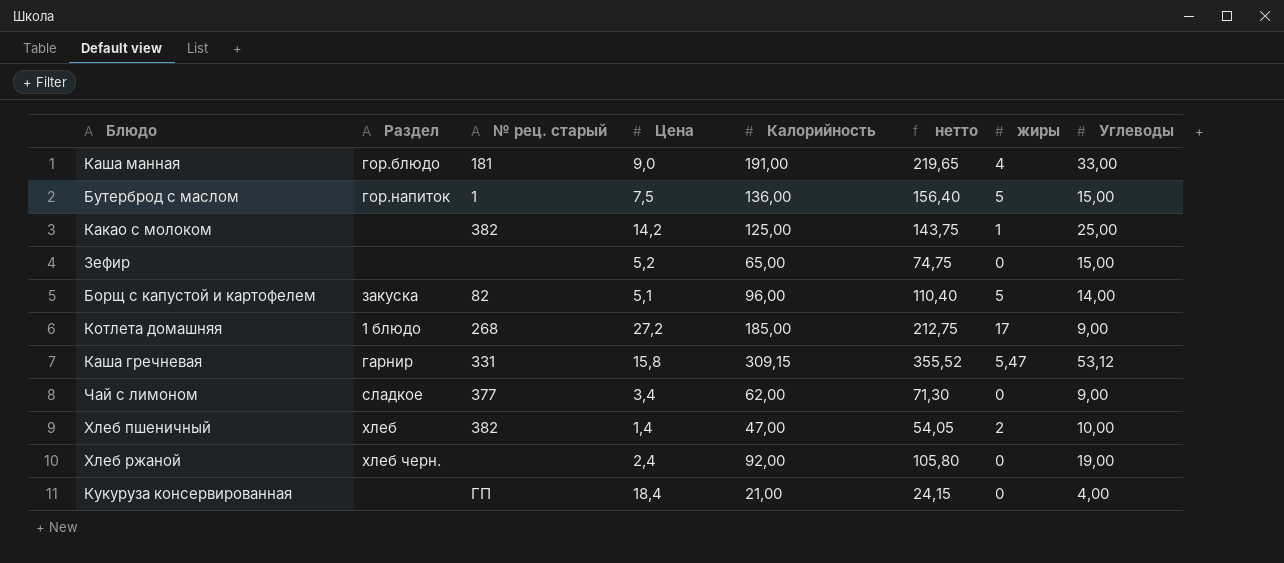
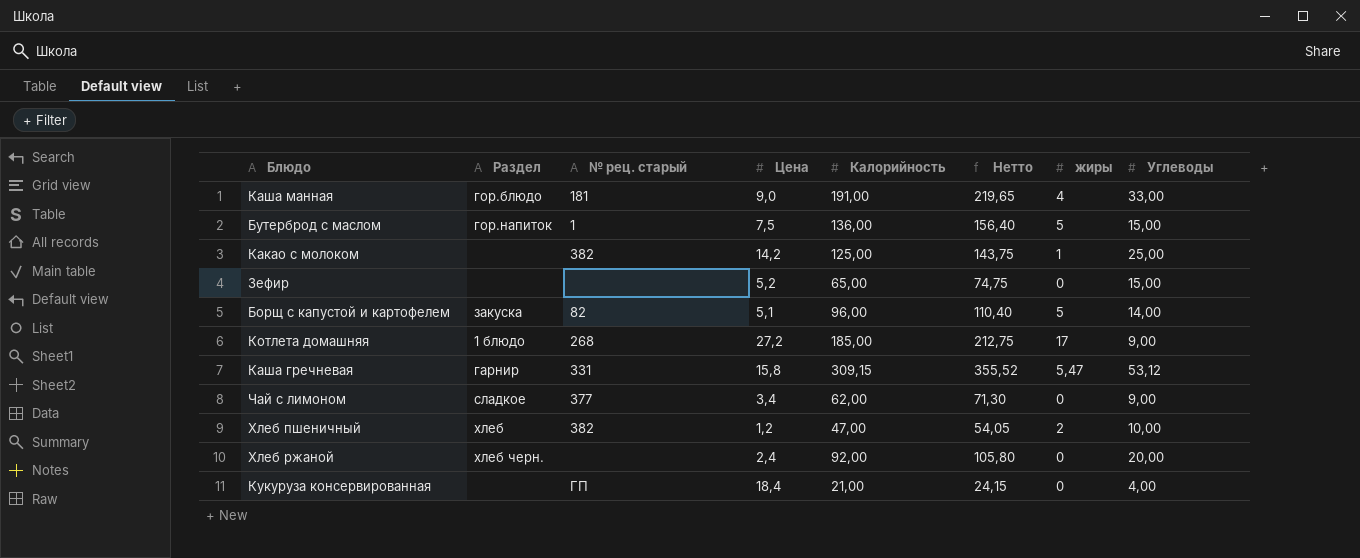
column name: нетто -> Нетто
Хлеб пшеничный | Цена: 1,4 -> 1,2
Хлеб ржаной | Углеводы: 19,00 -> 20,00

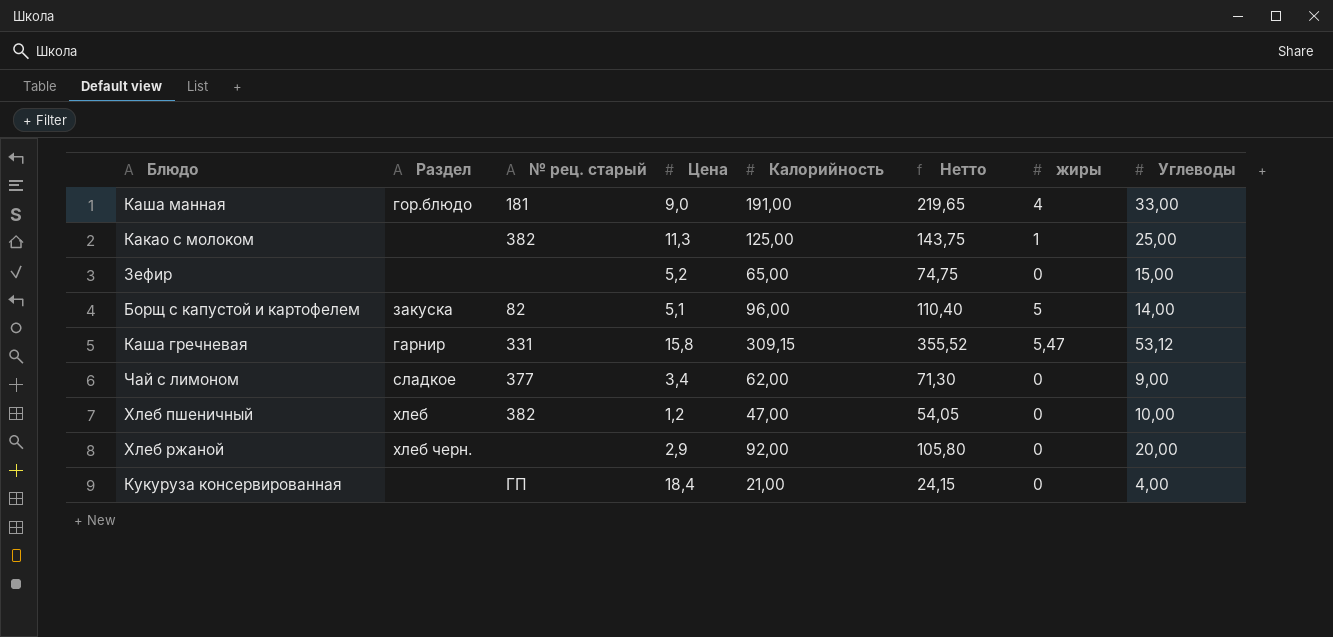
row Бутерброд с маслом: гор.напиток | 1 | 7,5 | 136,00 | 156,40 | 5 | 15,00 -> none
row Котлета домашняя: 1 блюдо | 268 | 27,2 | 185,00 | 212,75 | 17 | 9,00 -> none
Какао с молоком | Цена: 14,2 -> 11,3
Хлеб пшеничный | жиры: 2 -> 0
Хлеб ржаной | Цена: 2,4 -> 2,9

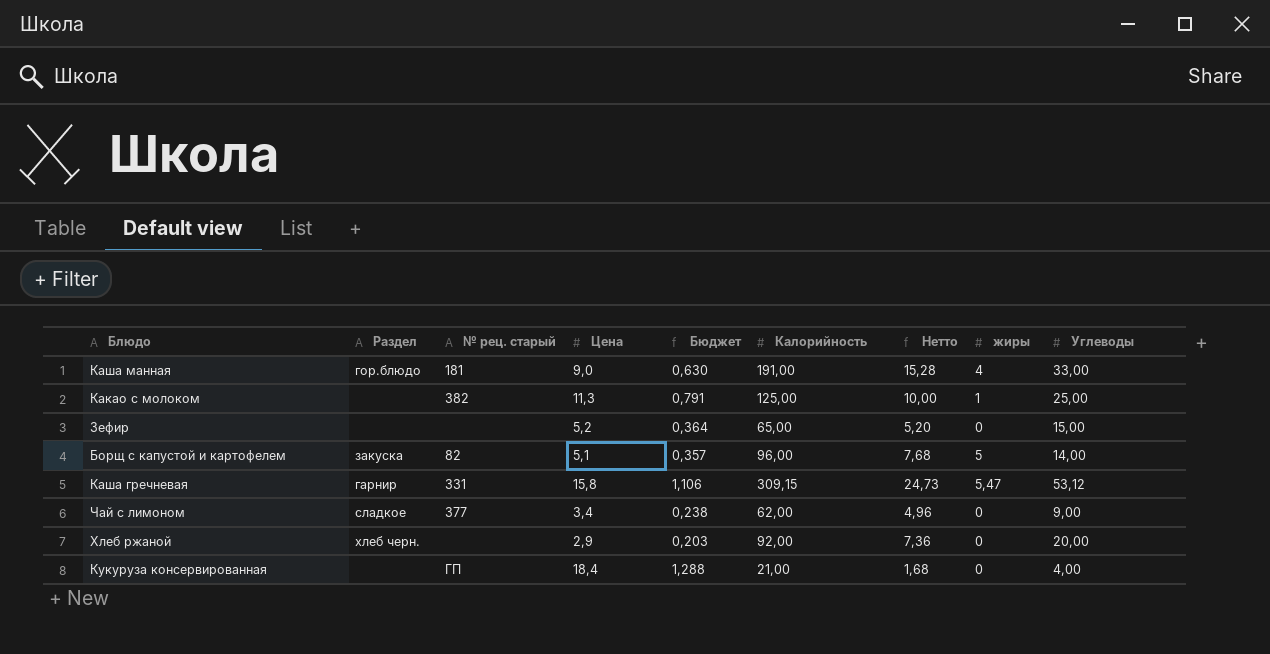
column Бюджет | formula: none -> [Цена] * 0,07
column Нетто | formula: [Калорийность] * 1,15 -> [Калорийность] * 0,08
row Хлеб пшеничный: хлеб | 382 | 1,2 | 47,00 | 54,05 | 0 | 10,00 -> none

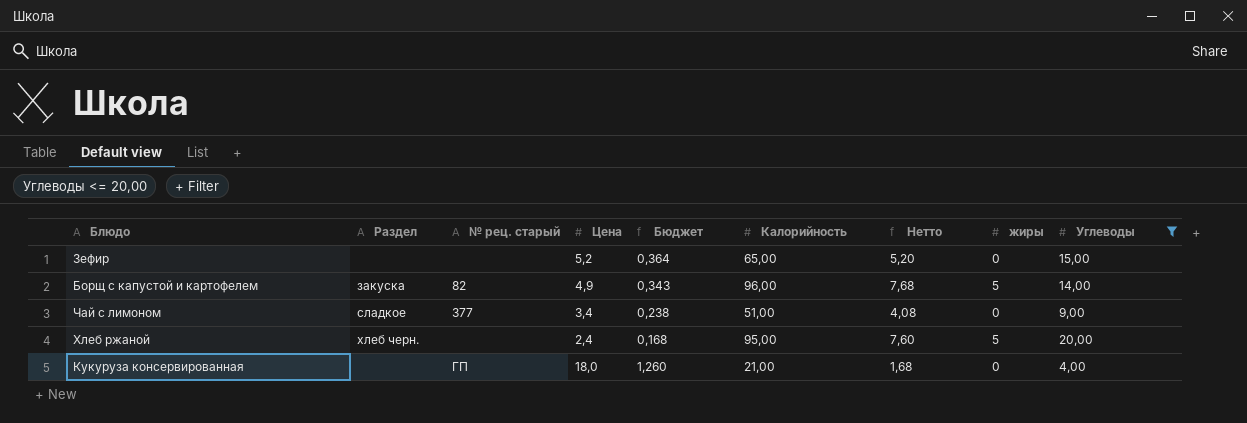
filter: none -> Углеводы <= 20,00
Борщ с капустой и картофелем | Цена: 5,1 -> 4,9
Борщ с капустой и картофелем | Бюджет: 0,357 -> 0,343
Чай с лимоном | Калорийность: 62,00 -> 51,00
Чай с лимоном | Нетто: 4,96 -> 4,08
Хлеб ржаной | Цена: 2,9 -> 2,4
Хлеб ржаной | Бюджет: 0,203 -> 0,168
Хлеб ржаной | Калорийность: 92,00 -> 95,00
Хлеб ржаной | Нетто: 7,36 -> 7,60
Хлеб ржаной | жиры: 0 -> 5
Кукуруза консервированная | Цена: 18,4 -> 18,0
Кукуруза консервированная | Бюджет: 1,288 -> 1,260

